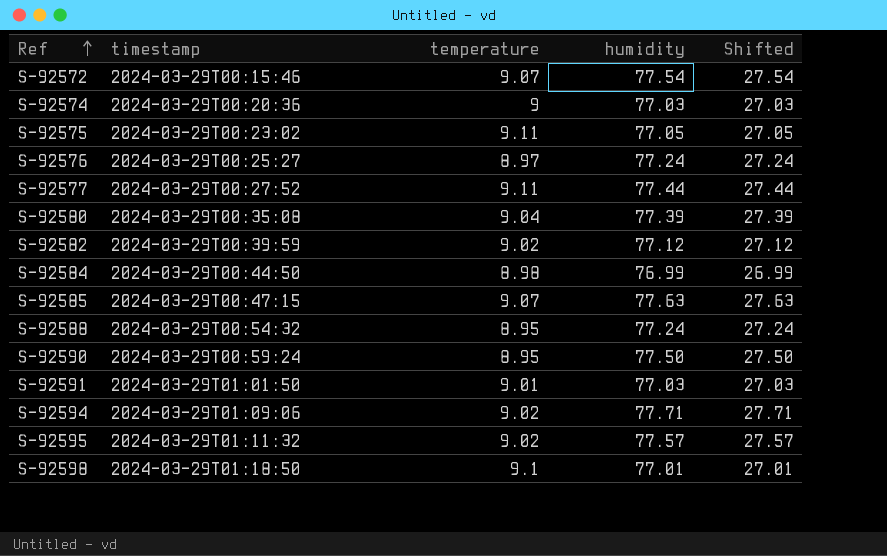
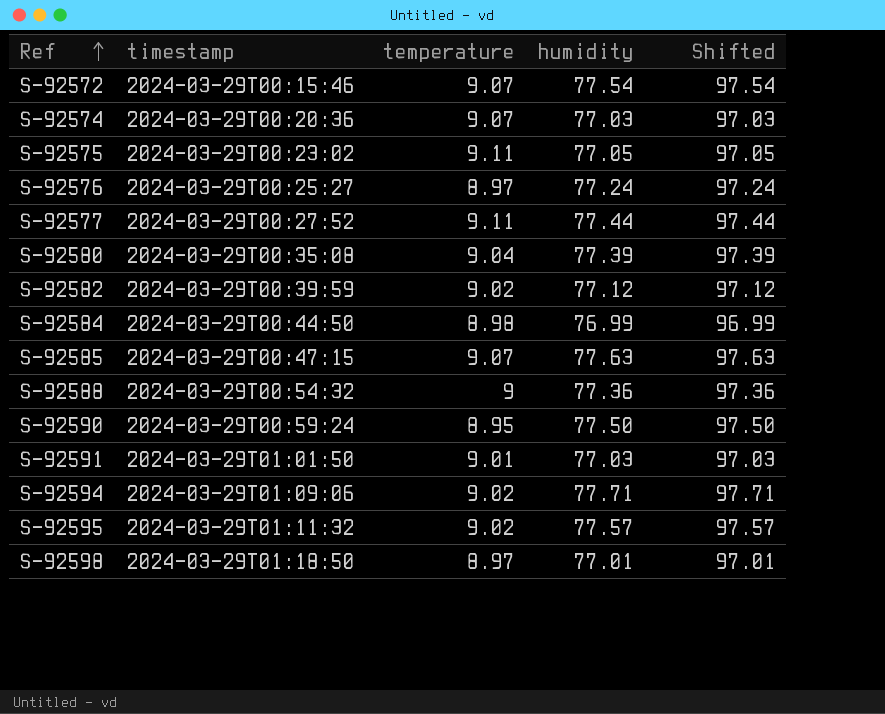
column Shifted | formula: [humidity] - 50 -> [humidity] + 20
S-92574 | temperature: 9 -> 9.07
S-92588 | temperature: 8.95 -> 9
S-92588 | humidity: 77.24 -> 77.36
S-92598 | temperature: 9.1 -> 8.97

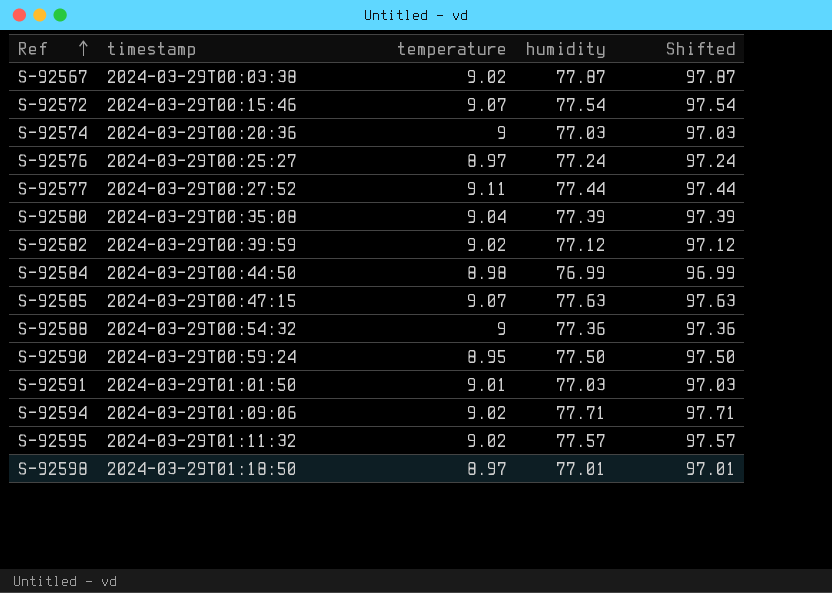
row S-92575: 2024-03-29T00:23:02 | 9.11 | 77.05 | 97.05 -> none
row S-92567: none -> 2024-03-29T00:03:38 | 9.02 | 77.87 | 97.87
S-92574 | temperature: 9.07 -> 9

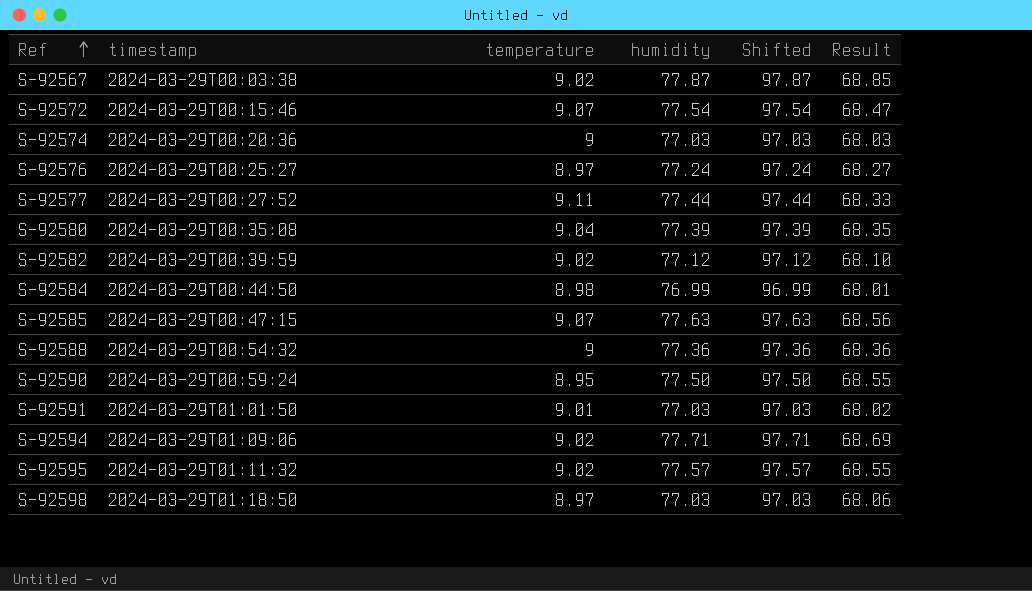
column Result | formula: none -> [humidity] - [temperature]
S-92598 | humidity: 77.01 -> 77.03
S-92598 | Shifted: 97.01 -> 97.03

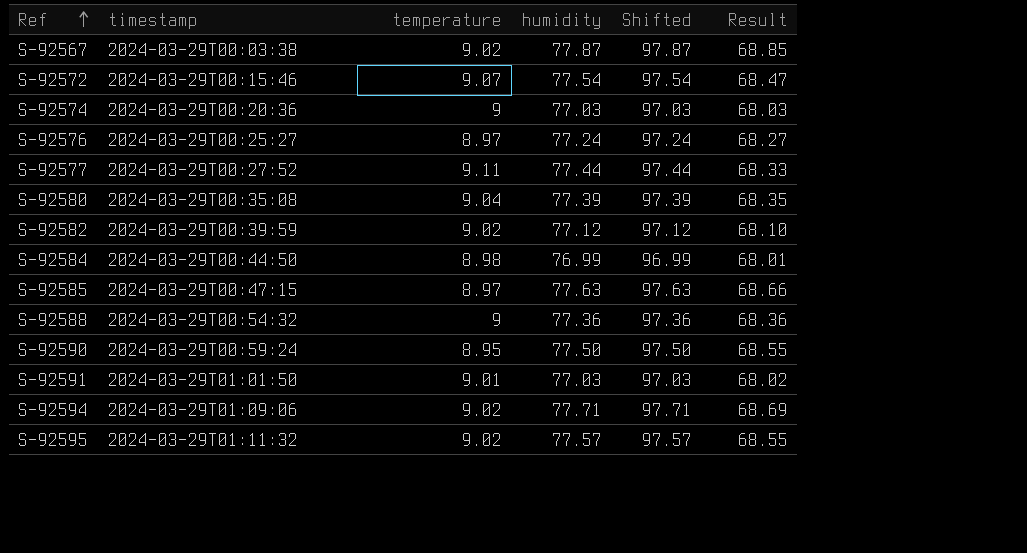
row S-92598: 2024-03-29T01:18:50 | 8.97 | 77.03 | 97.03 | 68.06 -> none
S-92585 | temperature: 9.07 -> 8.97
S-92585 | Result: 68.56 -> 68.66

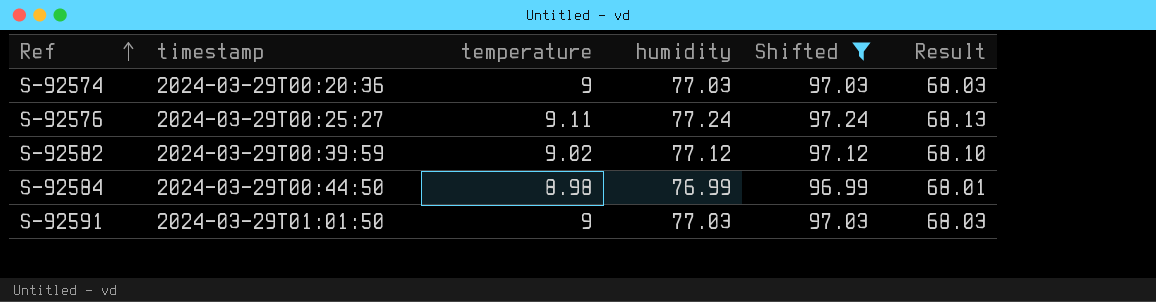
filter: none -> Shifted <= 97.24
S-92576 | temperature: 8.97 -> 9.11
S-92576 | Result: 68.27 -> 68.13
S-92591 | temperature: 9.01 -> 9
S-92591 | Result: 68.02 -> 68.03

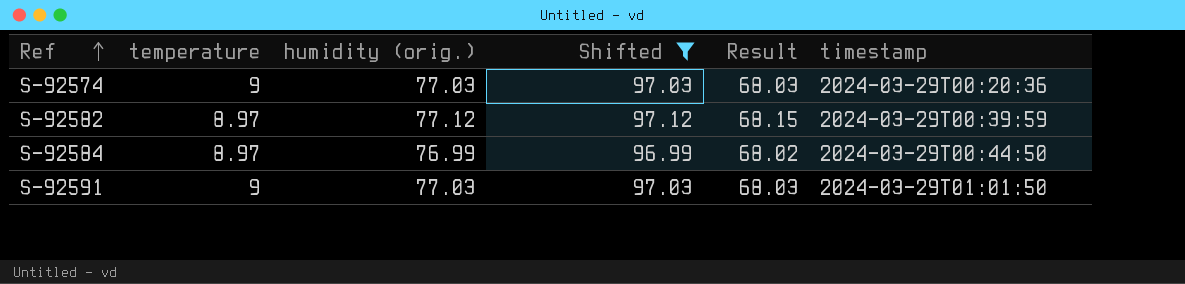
column name: humidity -> humidity (orig.)
column timestamp | position: 2 -> 6
row S-92576: 2024-03-29T00:25:27 | 9.11 | 77.24 | 97.24 | 68.13 -> none
S-92582 | temperature: 9.02 -> 8.97
S-92582 | Result: 68.10 -> 68.15
S-92584 | temperature: 8.98 -> 8.97
S-92584 | Result: 68.01 -> 68.02

